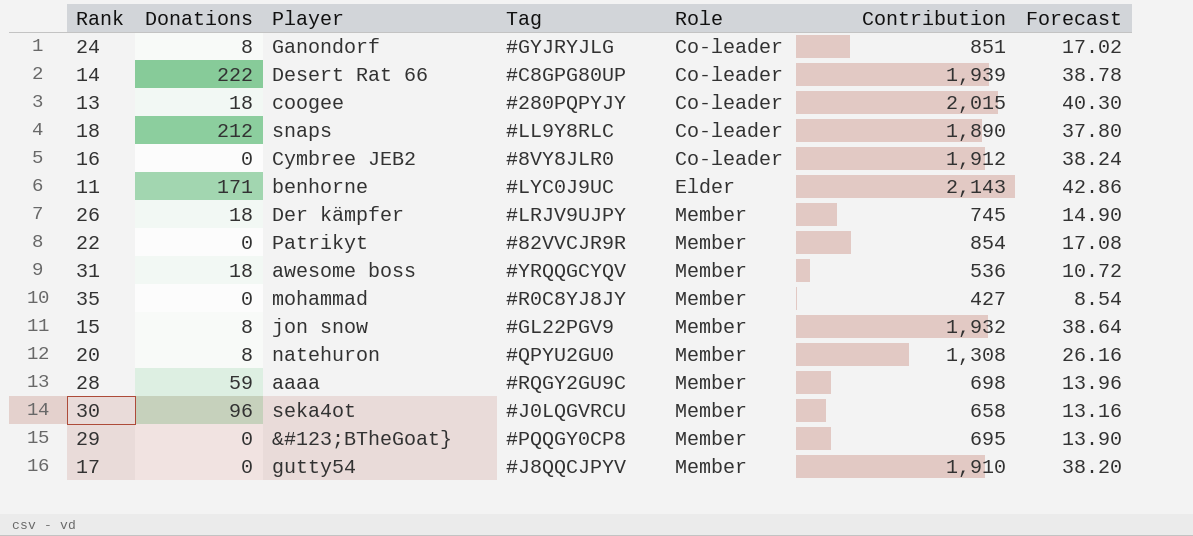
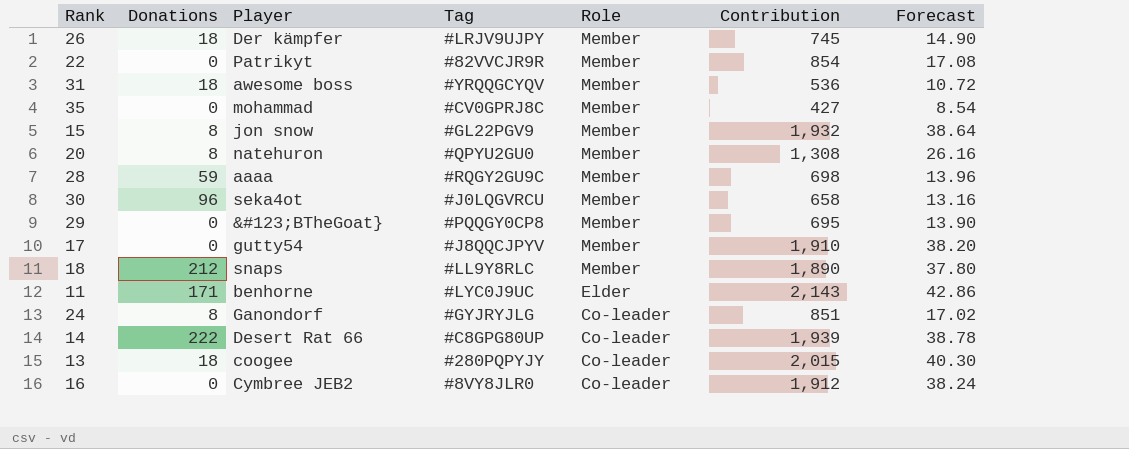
row order: Role ascending -> Role descending
35 | Tag: #R0C8YJ8JY -> #CV0GPRJ8C
18 | Role: Co-leader -> Member

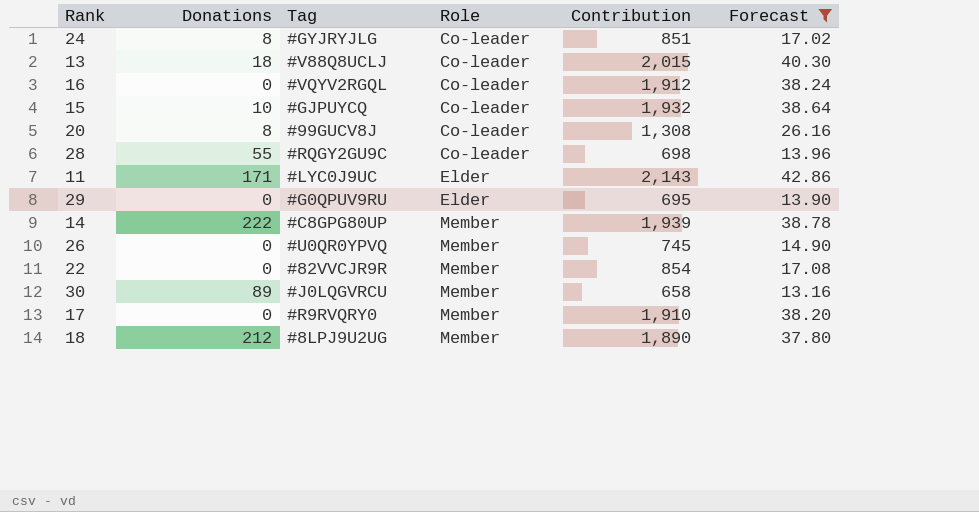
filter: none -> Forecast >= 13.16
row order: Role descending -> Role ascending
column Player | position: 3 -> none
13 | Tag: #280PQPYJY -> #V88Q8UCLJ
16 | Tag: #8VY8JLR0 -> #VQYV2RGQL
15 | Donations: 8 -> 10
15 | Tag: #GL22PGV9 -> #GJPUYCQ
15 | Role: Member -> Co-leader
20 | Tag: #QPYU2GU0 -> #99GUCV8J
20 | Role: Member -> Co-leader
28 | Donations: 59 -> 55
28 | Role: Member -> Co-leader
29 | Tag: #PQQGY0CP8 -> #G0QPUV9RU
29 | Role: Member -> Elder
14 | Role: Co-leader -> Member
26 | Donations: 18 -> 0
26 | Tag: #LRJV9UJPY -> #U0QR0YPVQ
30 | Donations: 96 -> 89
17 | Tag: #J8QQCJPYV -> #R9RVQRY0
18 | Tag: #LL9Y8RLC -> #8LPJ9U2UG

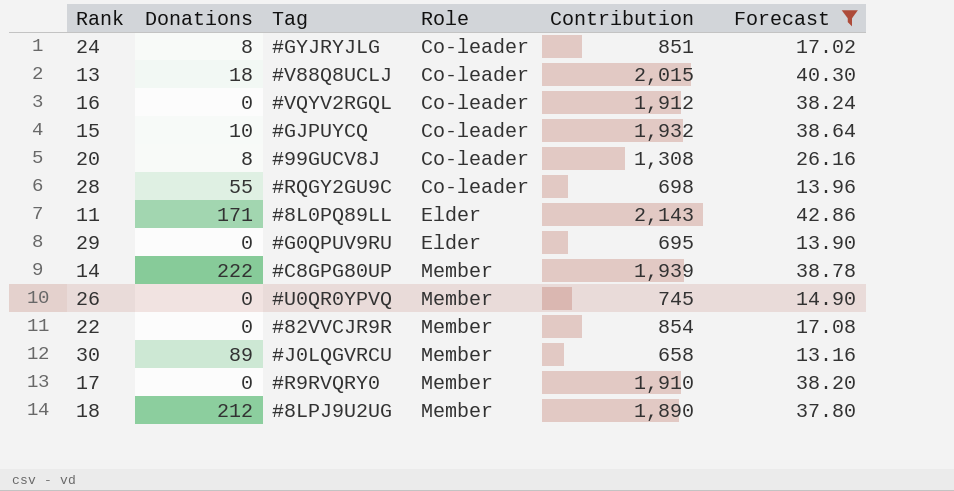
11 | Tag: #LYC0J9UC -> #8L0PQ89LL

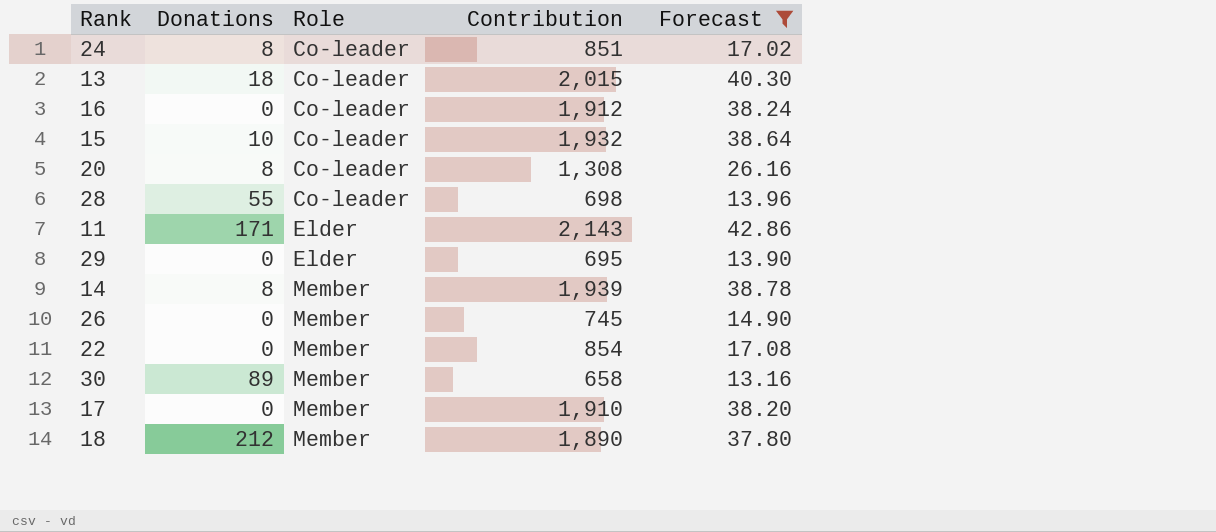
column Tag | position: 3 -> none
14 | Donations: 222 -> 8

